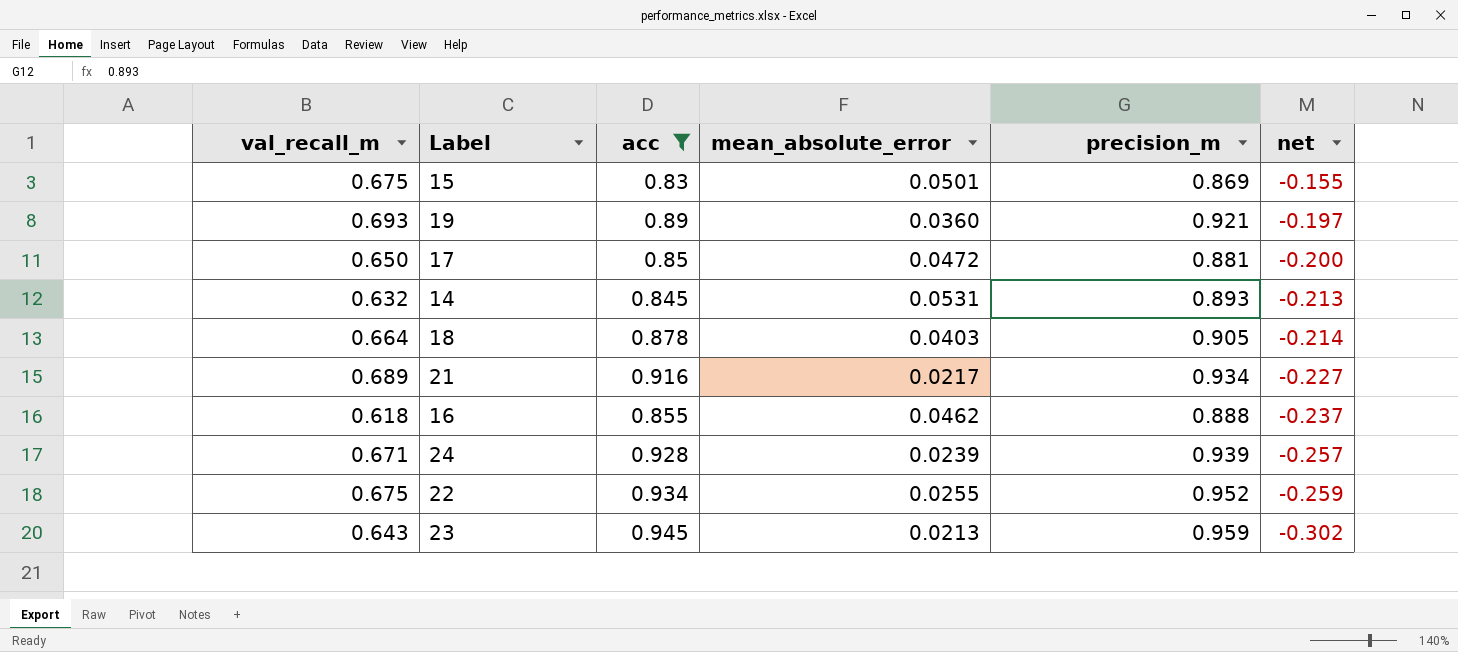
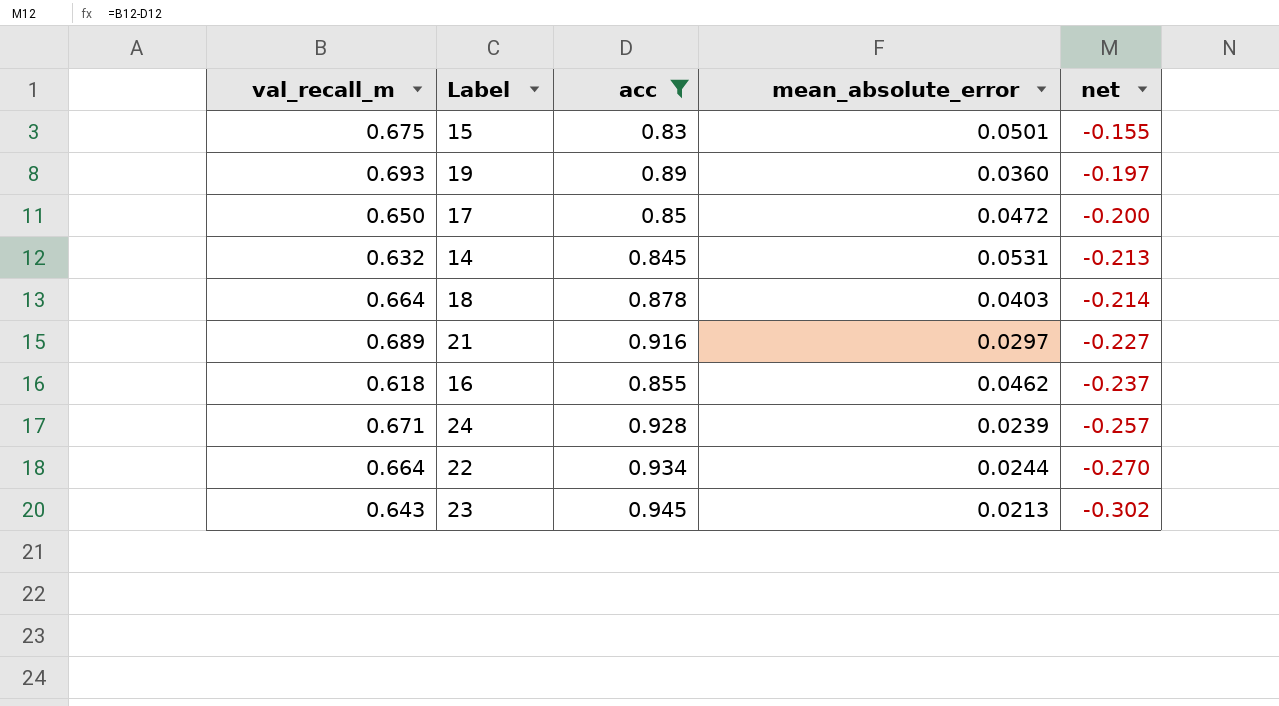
column precision_m | position: 5 -> none
21 | mean_absolute_error: 0.0217 -> 0.0297
22 | val_recall_m: 0.675 -> 0.664
22 | mean_absolute_error: 0.0255 -> 0.0244
22 | net: -0.259 -> -0.270

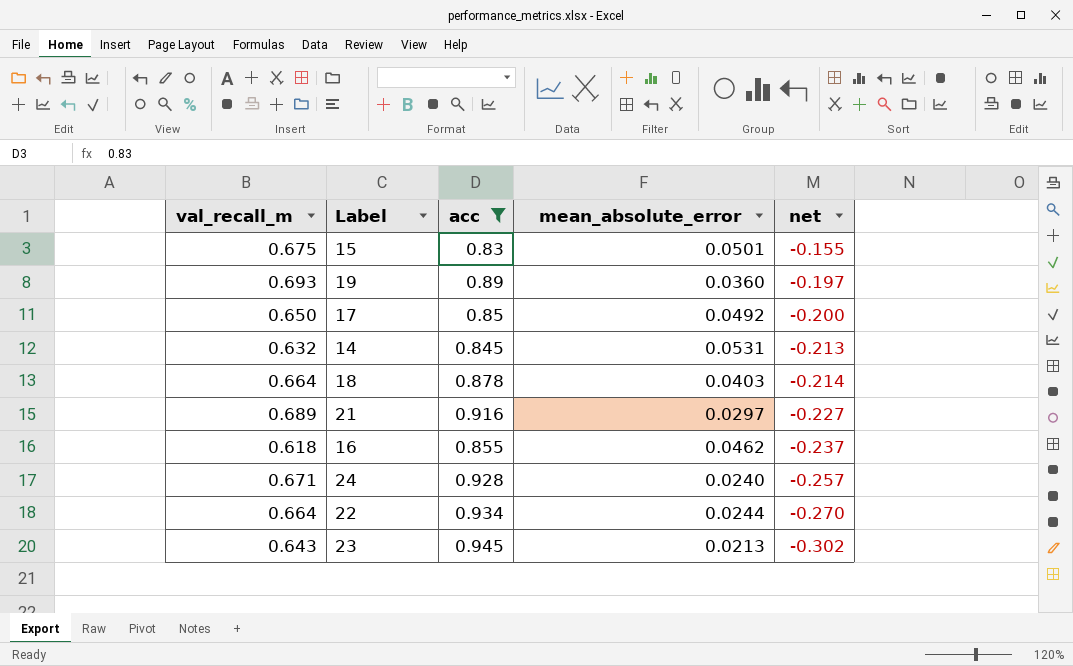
17 | mean_absolute_error: 0.0472 -> 0.0492
24 | mean_absolute_error: 0.0239 -> 0.0240

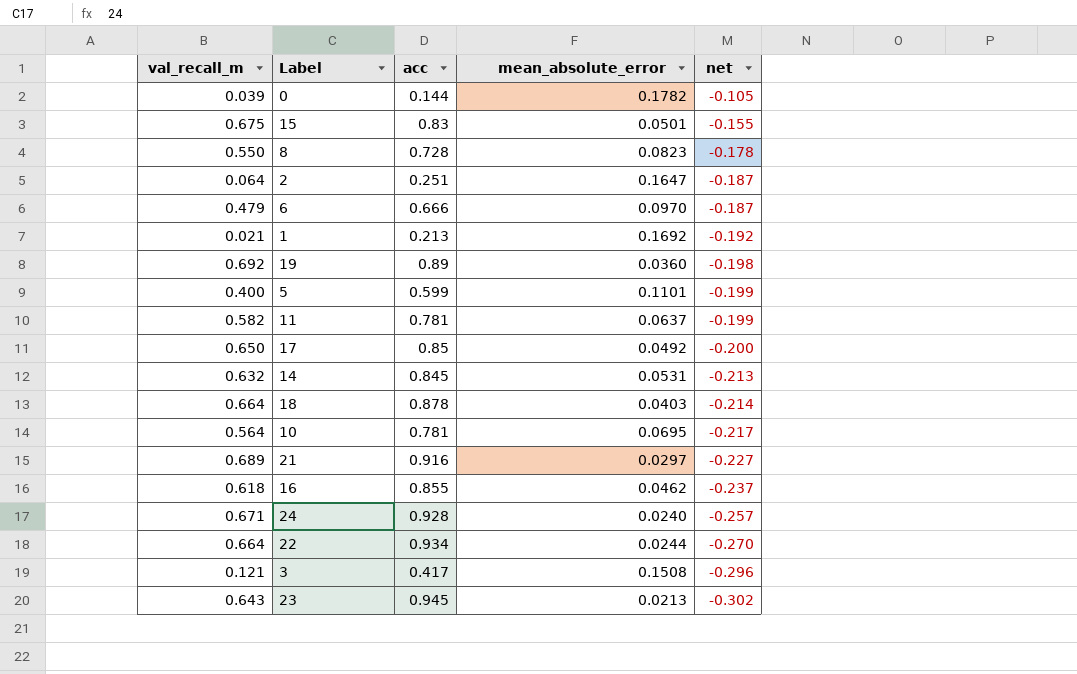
filter: acc >= 0.83 -> none
19 | val_recall_m: 0.693 -> 0.692
19 | net: -0.197 -> -0.198

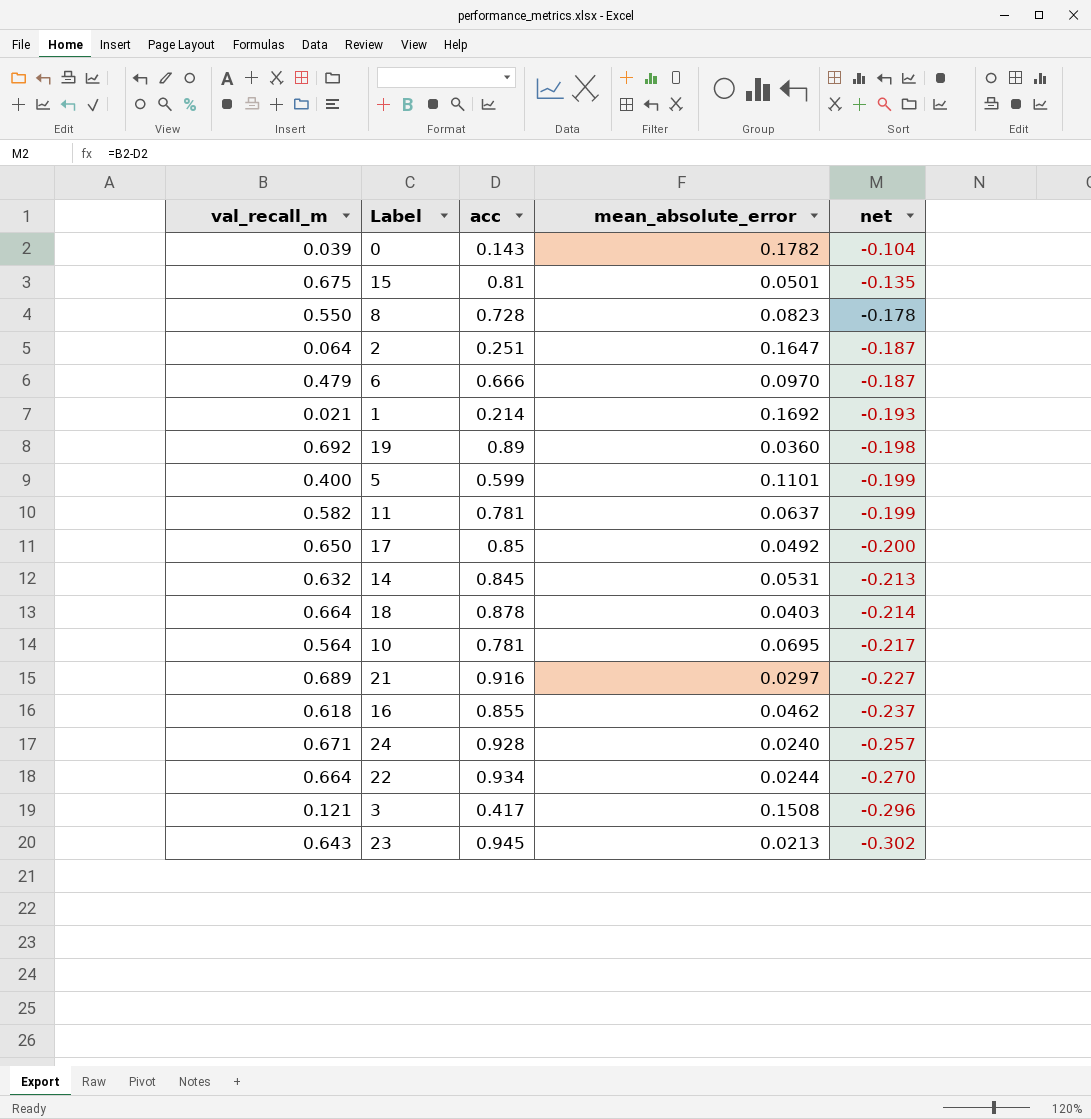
0 | acc: 0.144 -> 0.143
0 | net: -0.105 -> -0.104
15 | acc: 0.83 -> 0.81
15 | net: -0.155 -> -0.135
1 | acc: 0.213 -> 0.214
1 | net: -0.192 -> -0.193

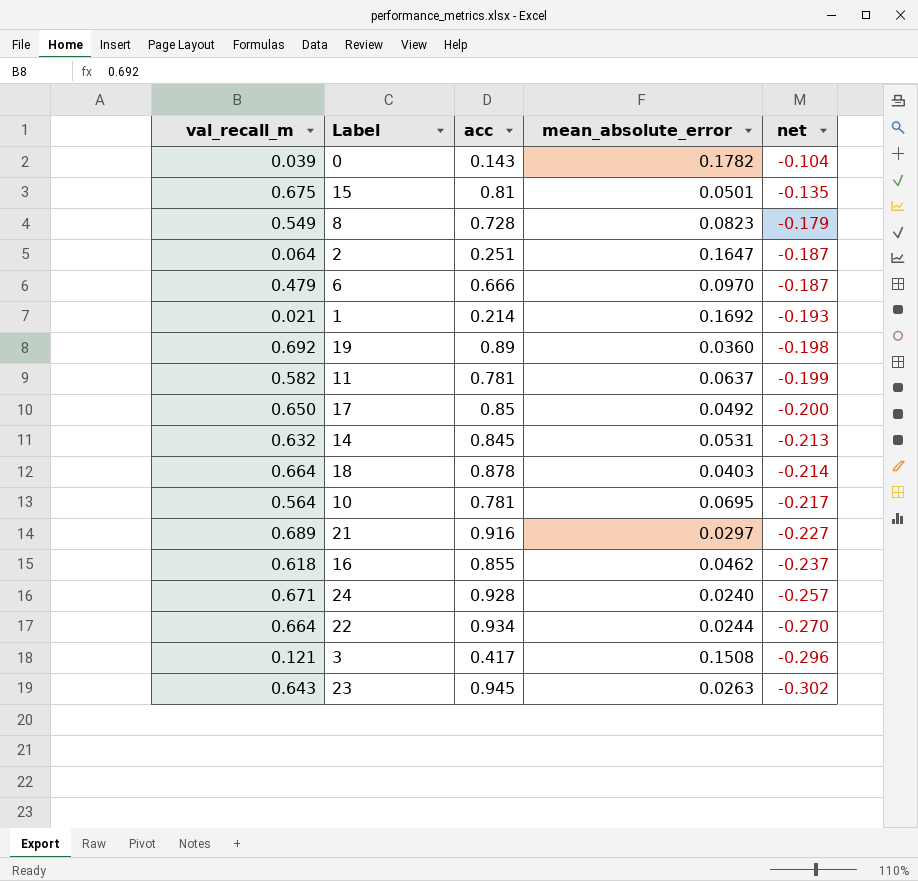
row 5: 0.400 | 0.599 | 0.1101 | -0.199 -> none
8 | val_recall_m: 0.550 -> 0.549
8 | net: -0.178 -> -0.179
23 | mean_absolute_error: 0.0213 -> 0.0263

